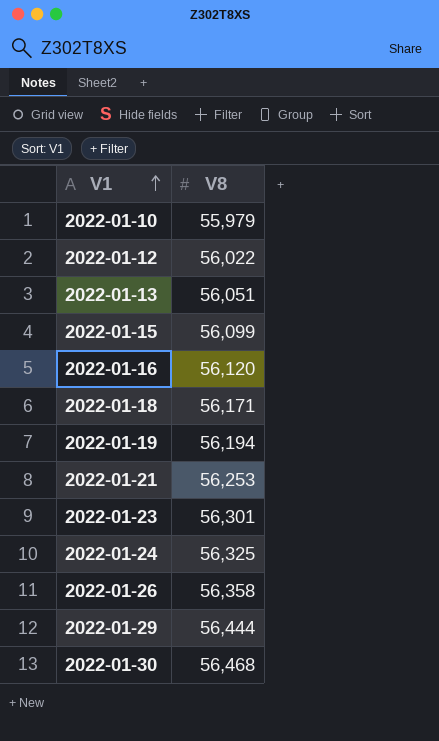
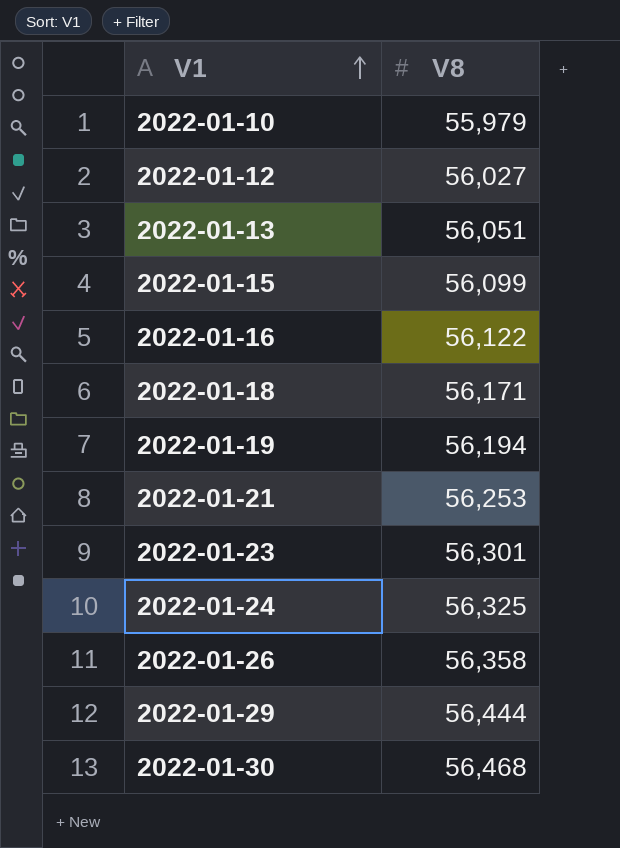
2022-01-12 | V8: 56,022 -> 56,027
2022-01-16 | V8: 56,120 -> 56,122

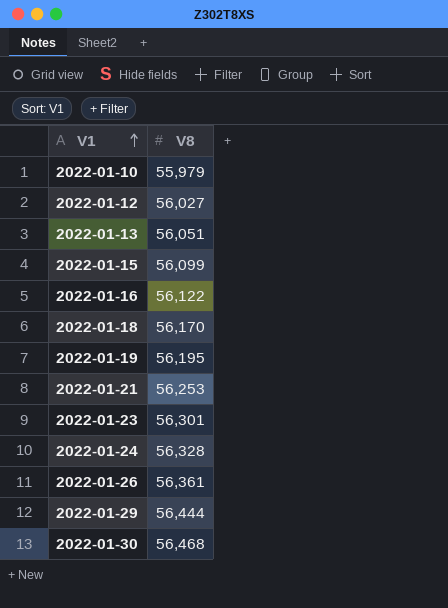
2022-01-18 | V8: 56,171 -> 56,170
2022-01-19 | V8: 56,194 -> 56,195
2022-01-24 | V8: 56,325 -> 56,328
2022-01-26 | V8: 56,358 -> 56,361

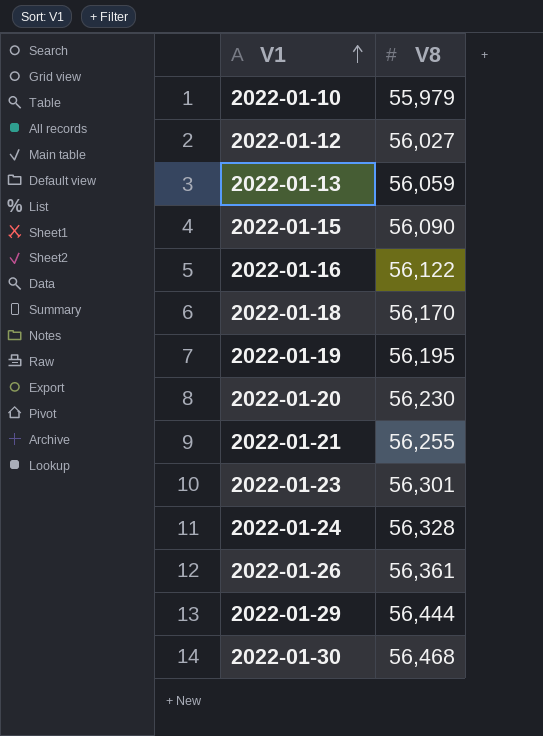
2022-01-13 | V8: 56,051 -> 56,059
2022-01-15 | V8: 56,099 -> 56,090
row 2022-01-20: none -> 56,230
2022-01-21 | V8: 56,253 -> 56,255

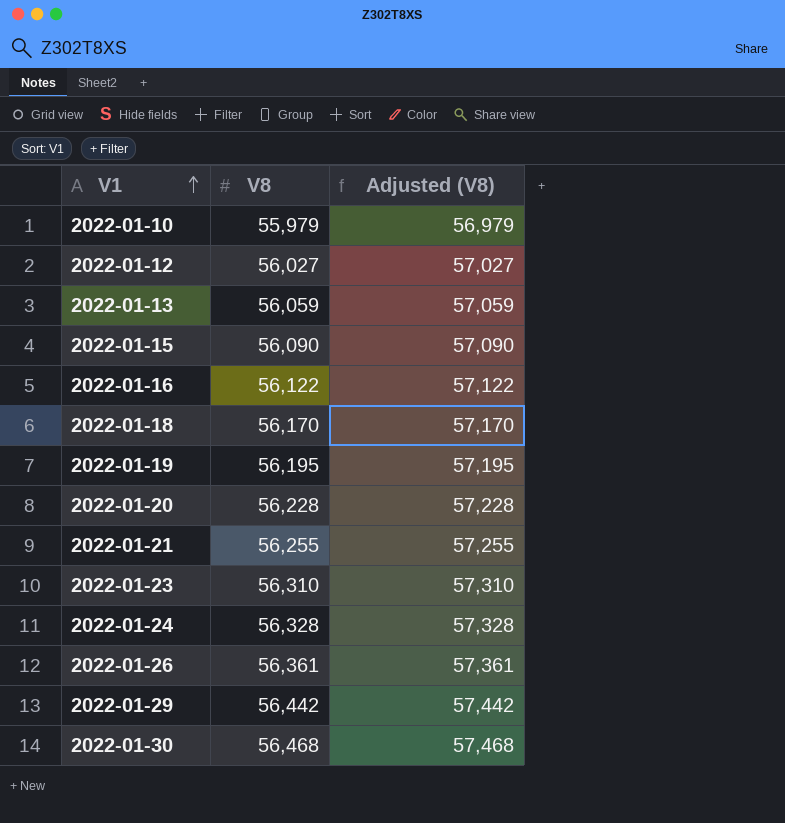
column Adjusted (V8) | formula: none -> [V8] + 1000
2022-01-20 | V8: 56,230 -> 56,228
2022-01-23 | V8: 56,301 -> 56,310
2022-01-29 | V8: 56,444 -> 56,442

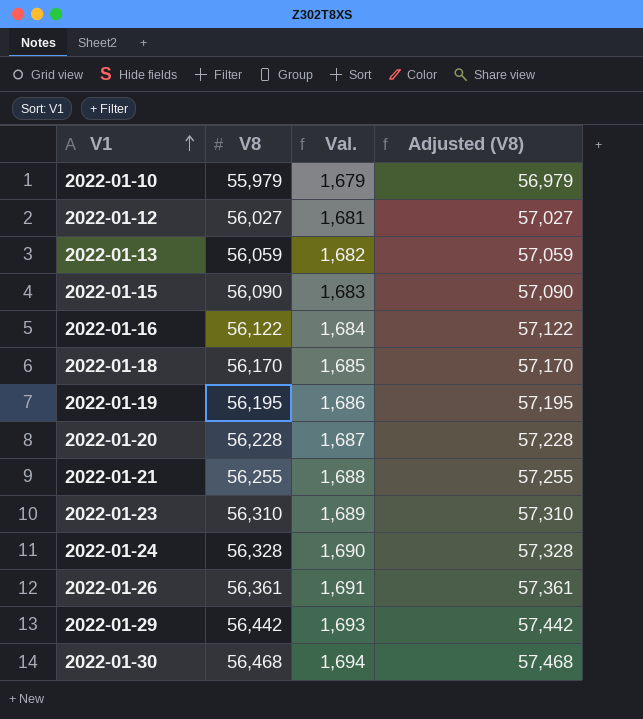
column Val. | formula: none -> [V8] * 0.03

